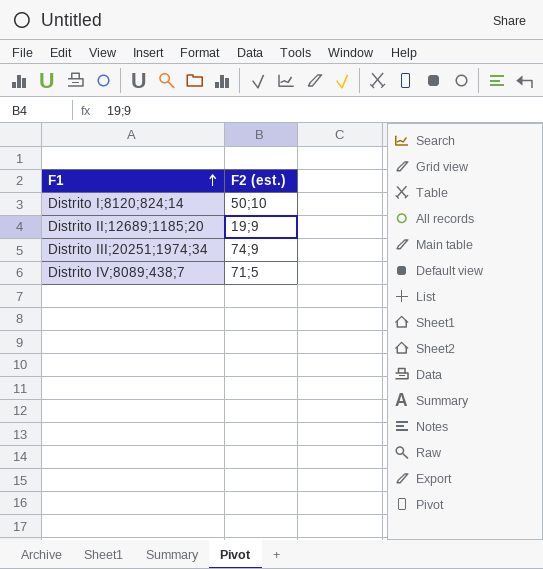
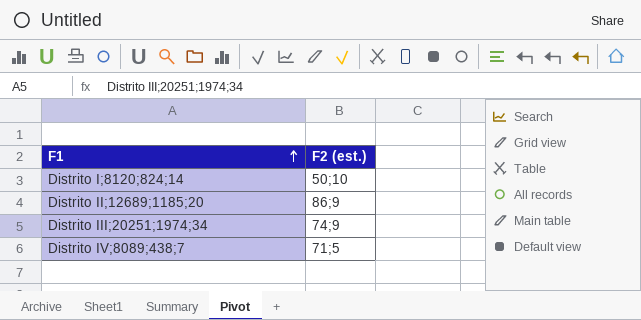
Distrito II;12689;1185;20 | F2 (est.): 19;9 -> 86;9

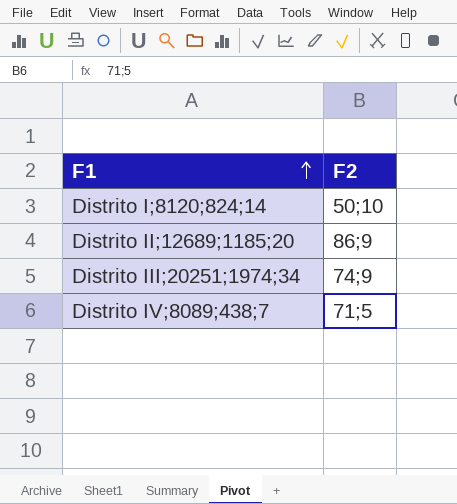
column name: F2 (est.) -> F2

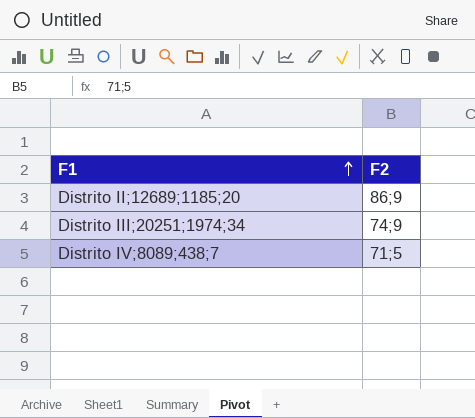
row Distrito I;8120;824;14: 50;10 -> none

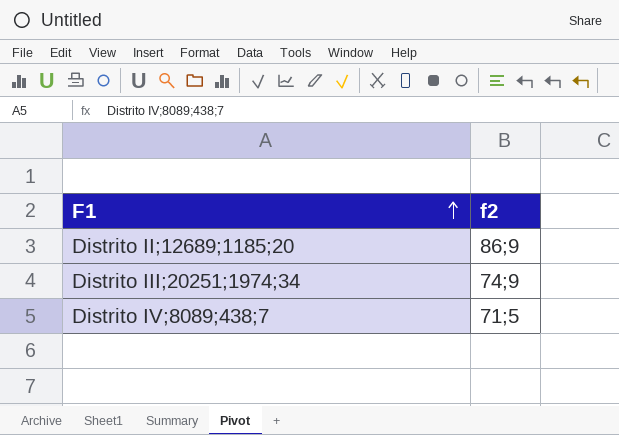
column name: F2 -> f2

